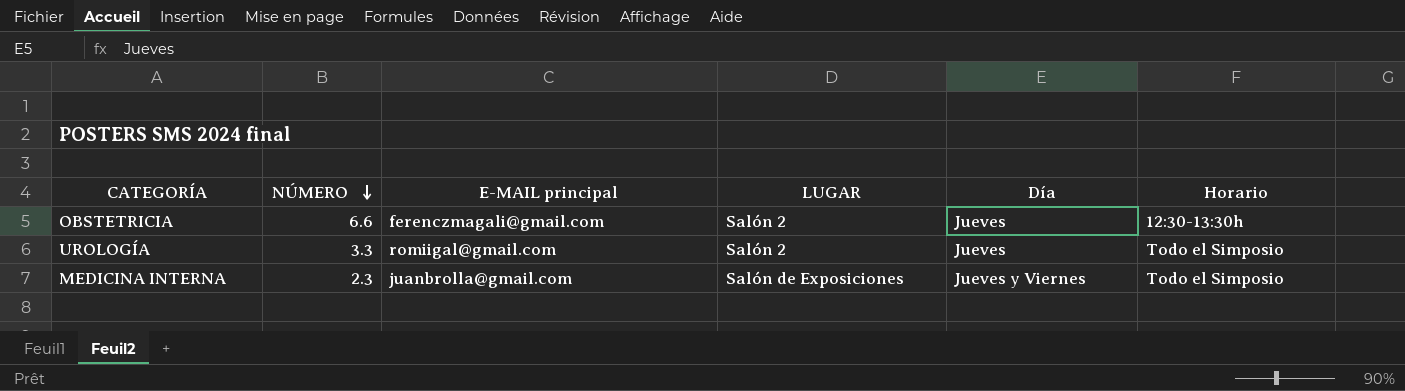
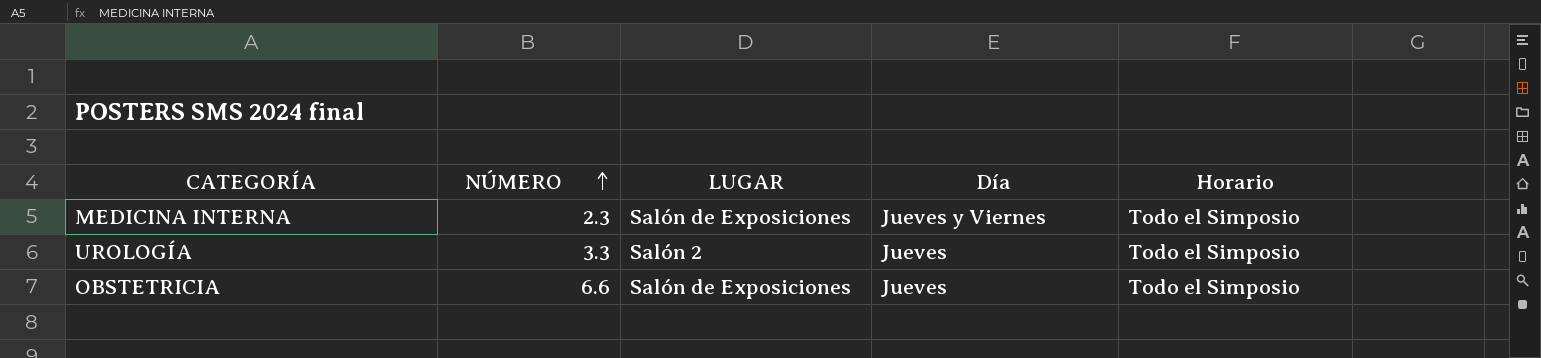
row order: NÚMERO descending -> NÚMERO ascending
column E-MAIL principal | position: 3 -> none
OBSTETRICIA | LUGAR: Salón 2 -> Salón de Exposiciones
OBSTETRICIA | Horario: 12:30-13:30h -> Todo el Simposio

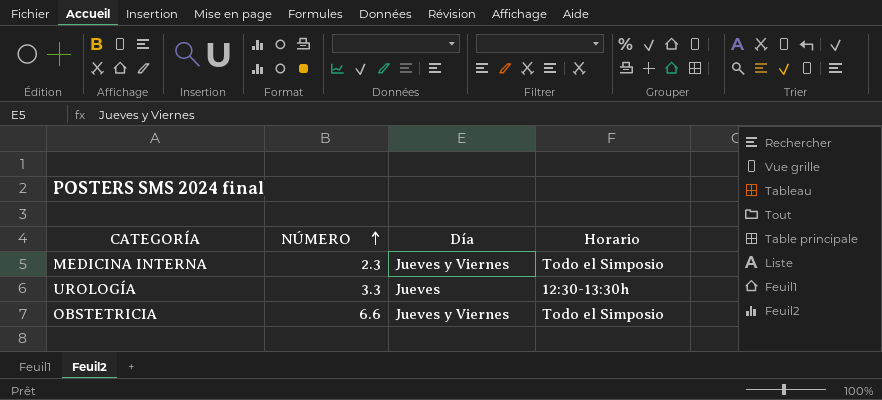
column LUGAR | position: 3 -> none
UROLOGÍA | Horario: Todo el Simposio -> 12:30-13:30h
OBSTETRICIA | Día: Jueves -> Jueves y Viernes

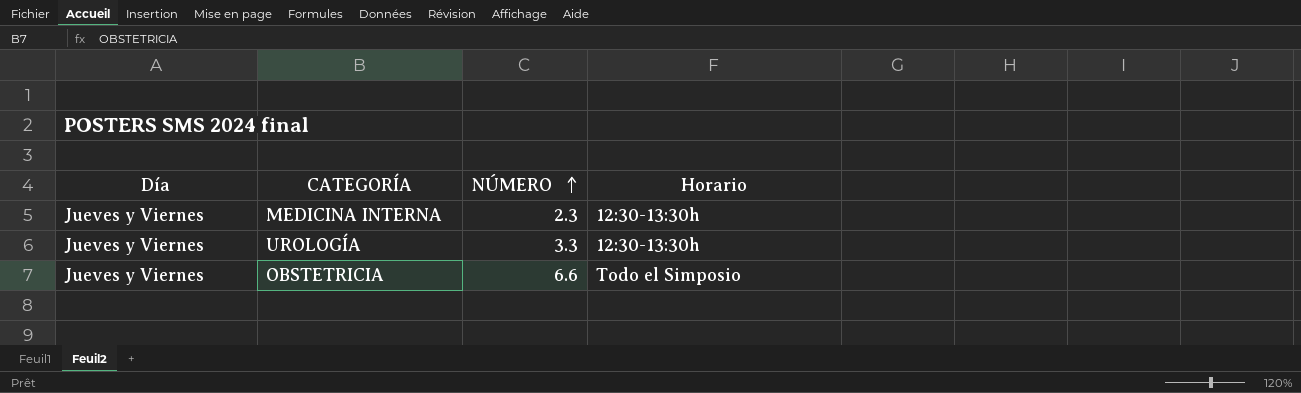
column Día | position: 3 -> 1
MEDICINA INTERNA | Horario: Todo el Simposio -> 12:30-13:30h
UROLOGÍA | Día: Jueves -> Jueves y Viernes

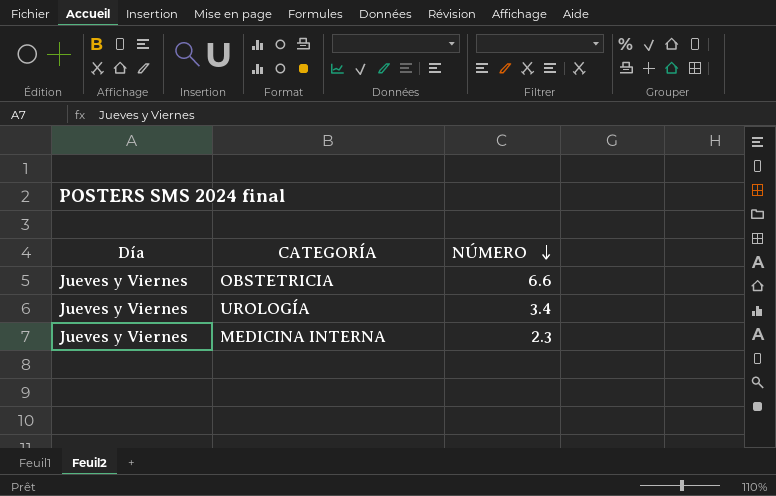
row order: NÚMERO ascending -> NÚMERO descending
column Horario | position: 4 -> none
UROLOGÍA | NÚMERO: 3.3 -> 3.4

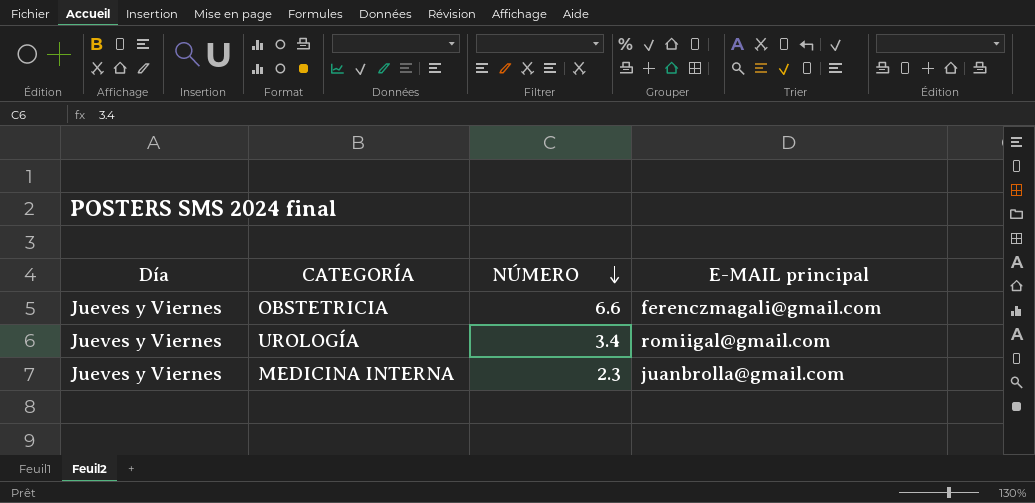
column E-MAIL principal | position: none -> 4

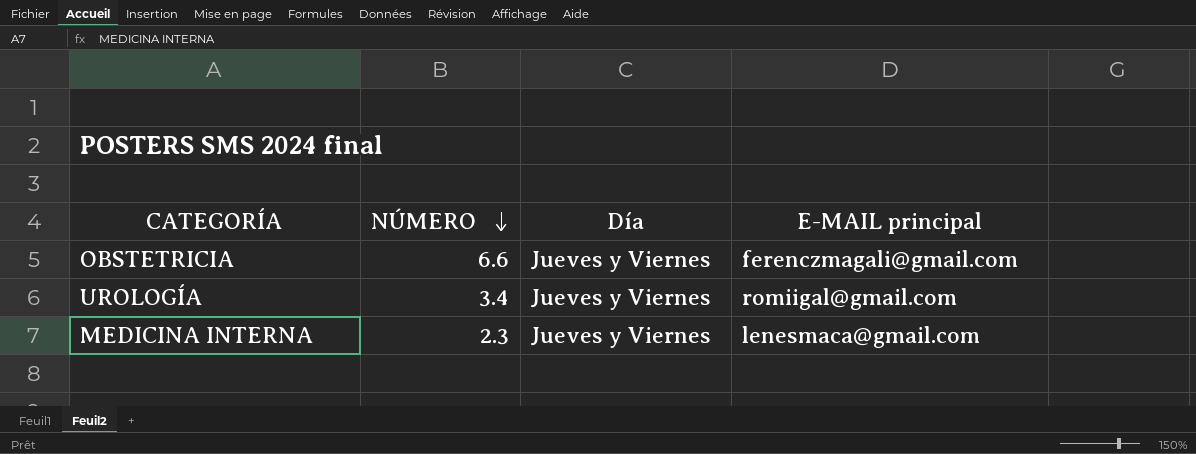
column Día | position: 1 -> 3
MEDICINA INTERNA | E-MAIL principal: juanbrolla@gmail.com -> lenesmaca@gmail.com

